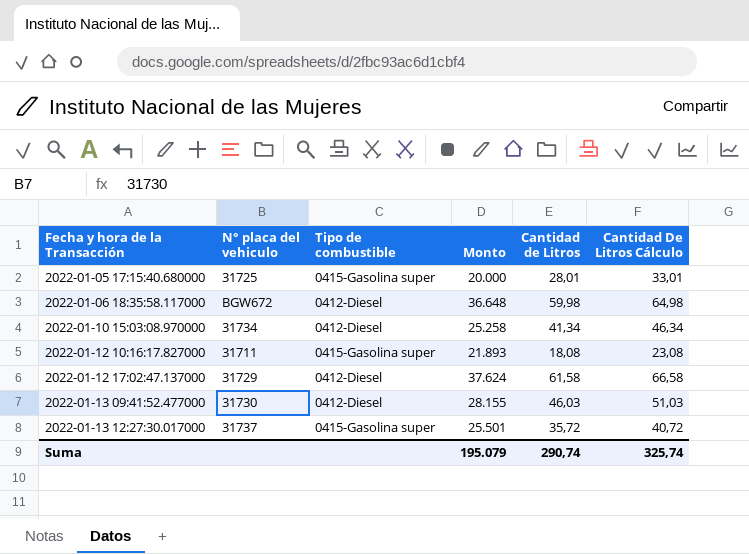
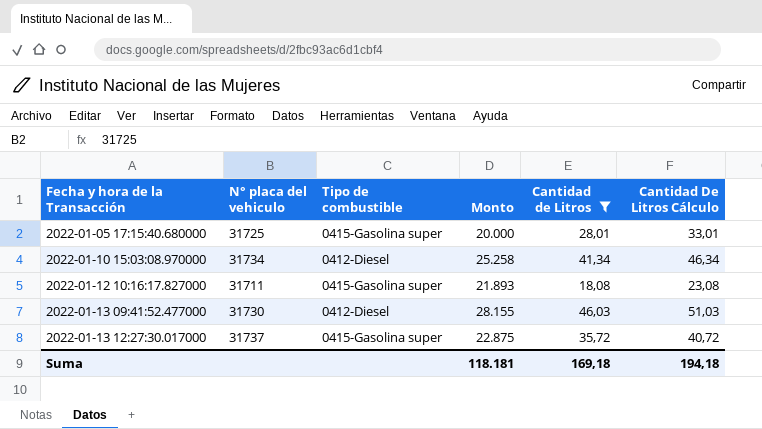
filter: none -> Cantidad de Litros <= 46,03
2022-01-13 12:27:30.017000 | Monto: 25.501 -> 22.875
Suma | Monto: 195.079 -> 118.181
Suma | Cantidad de Litros: 290,74 -> 169,18
Suma | Cantidad De Litros Cálculo: 325,74 -> 194,18

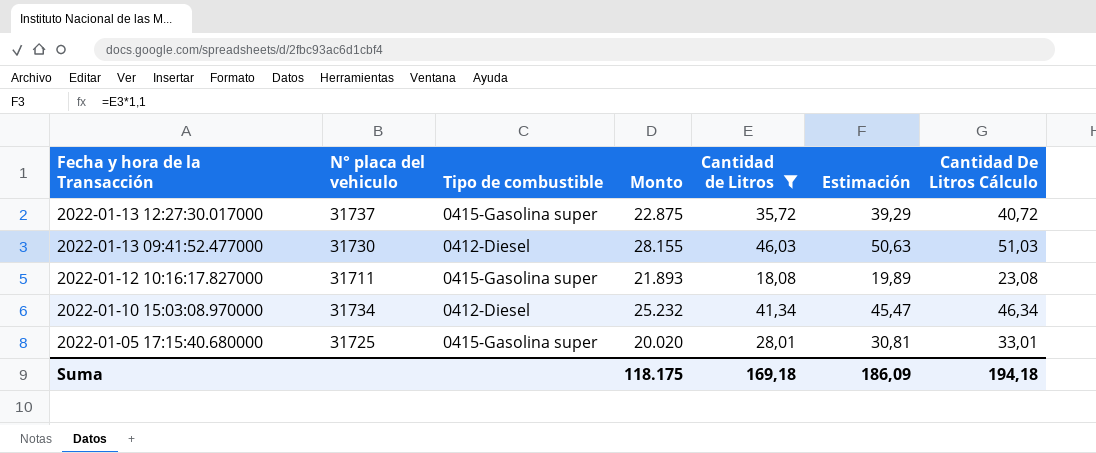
row order: Fecha y hora de la Transacción ascending -> Fecha y hora de la Transacción descending
column Estimación | formula: none -> [Cantidad de Litros] * 1,1
2022-01-10 15:03:08.970000 | Monto: 25.258 -> 25.232
2022-01-05 17:15:40.680000 | Monto: 20.000 -> 20.020
Suma | Monto: 118.181 -> 118.175

